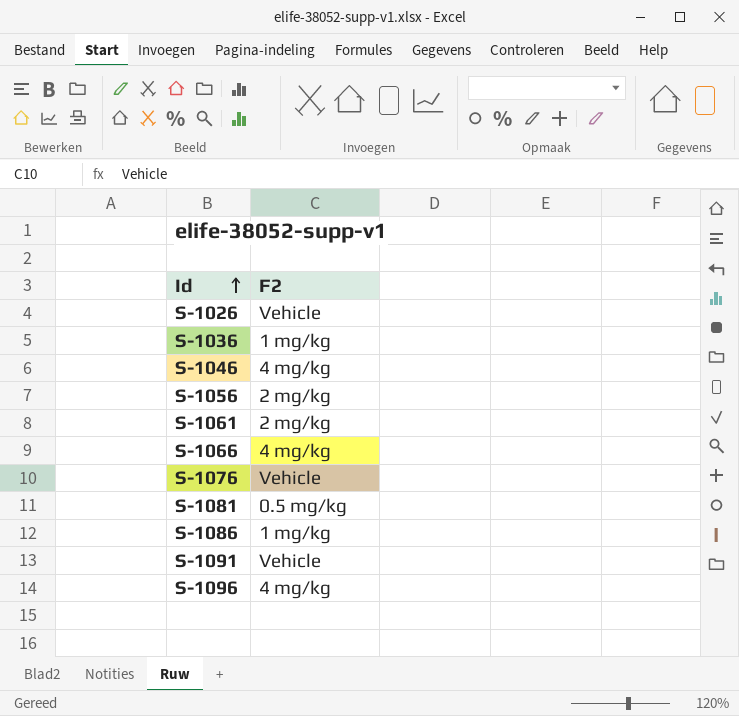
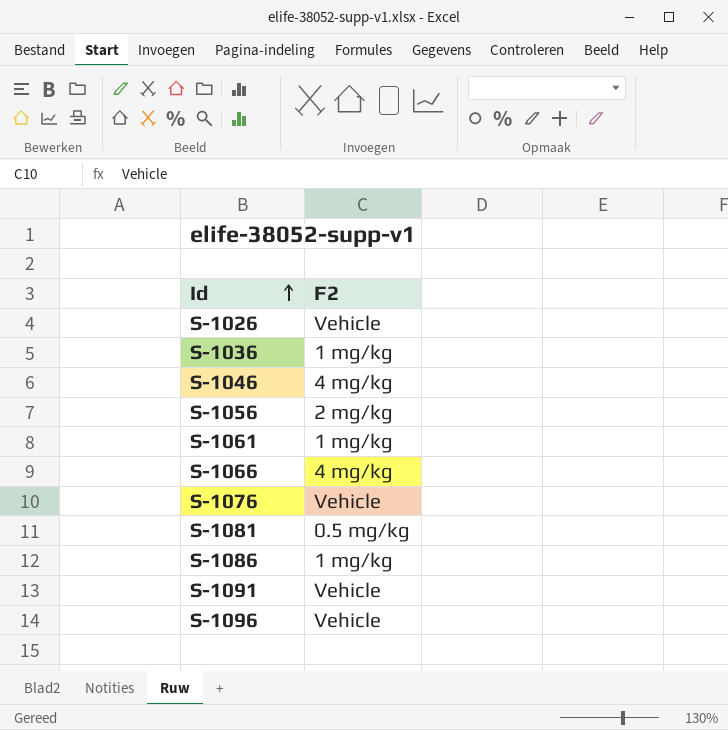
S-1061 | F2: 2 mg/kg -> 1 mg/kg
S-1096 | F2: 4 mg/kg -> Vehicle

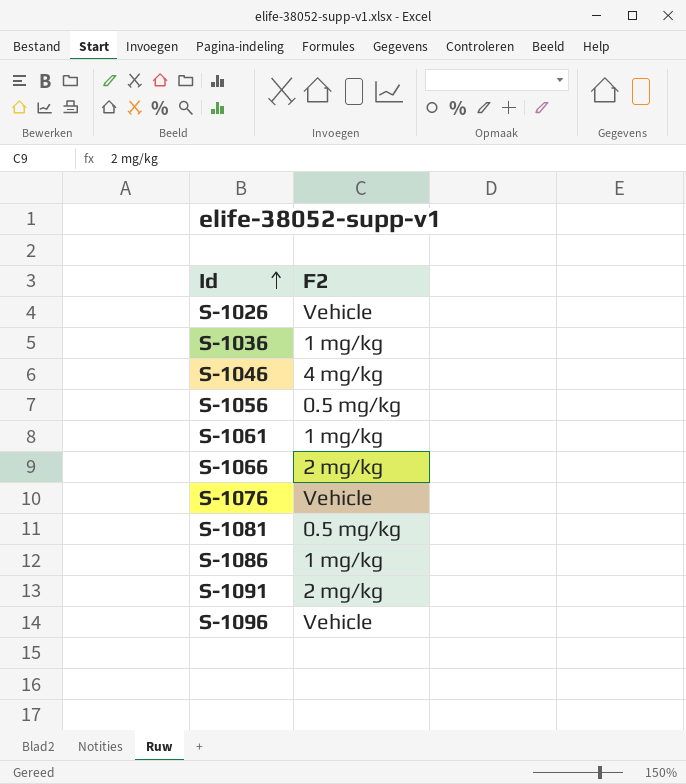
S-1056 | F2: 2 mg/kg -> 0.5 mg/kg
S-1066 | F2: 4 mg/kg -> 2 mg/kg
S-1091 | F2: Vehicle -> 2 mg/kg

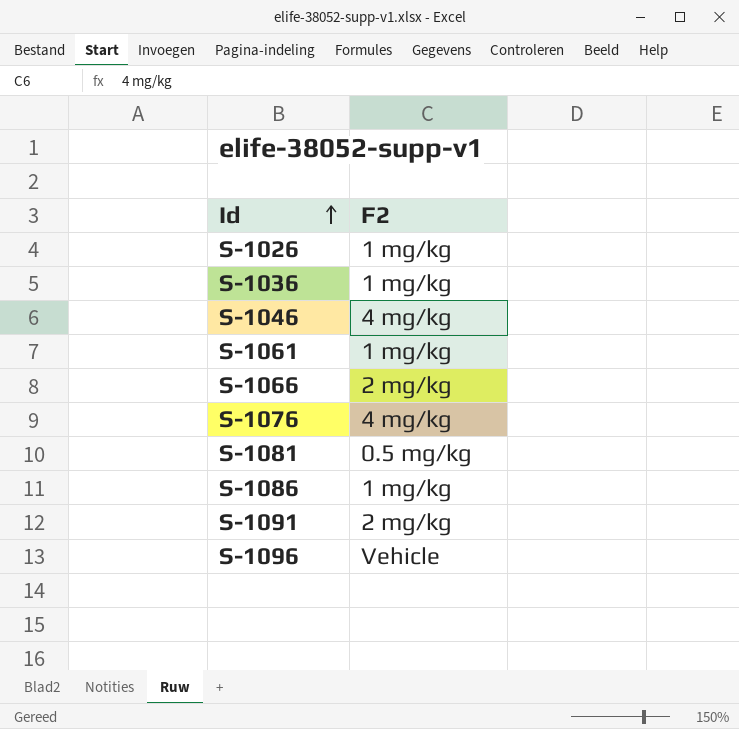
row S-1056: 0.5 mg/kg -> none
S-1026 | F2: Vehicle -> 1 mg/kg
S-1076 | F2: Vehicle -> 4 mg/kg

